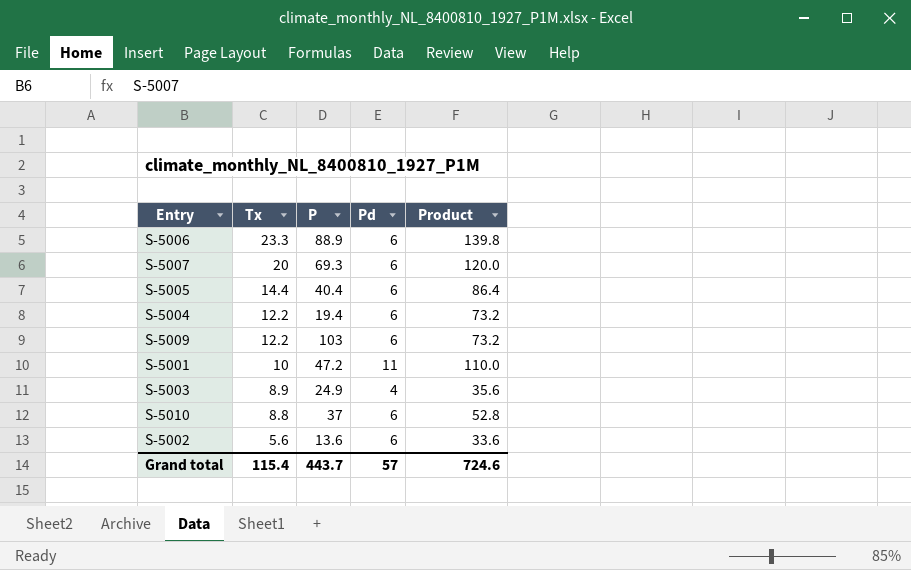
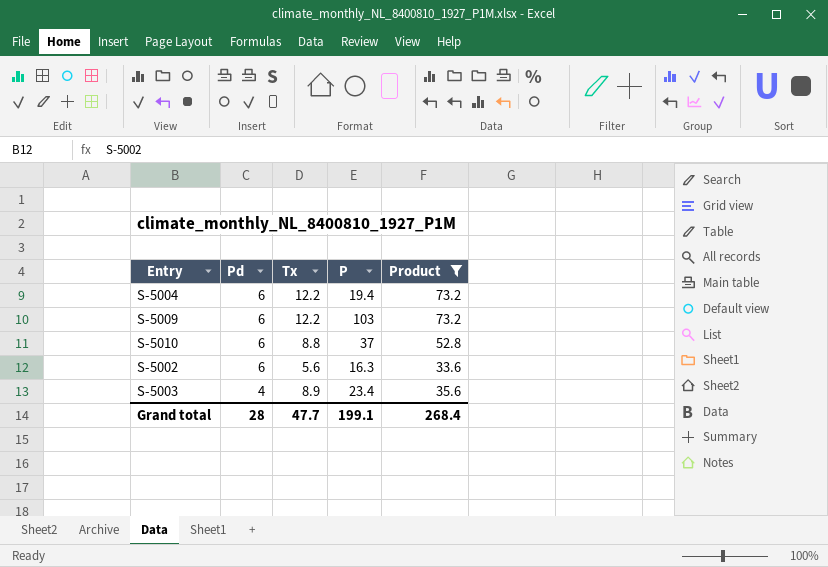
filter: none -> Product <= 73.2
row order: Tx descending -> Pd descending
column Pd | position: 4 -> 2
S-5002 | P: 13.6 -> 16.3
S-5003 | P: 24.9 -> 23.4
Grand total | Pd: 57 -> 28
Grand total | Tx: 115.4 -> 47.7
Grand total | P: 443.7 -> 199.1
Grand total | Product: 724.6 -> 268.4

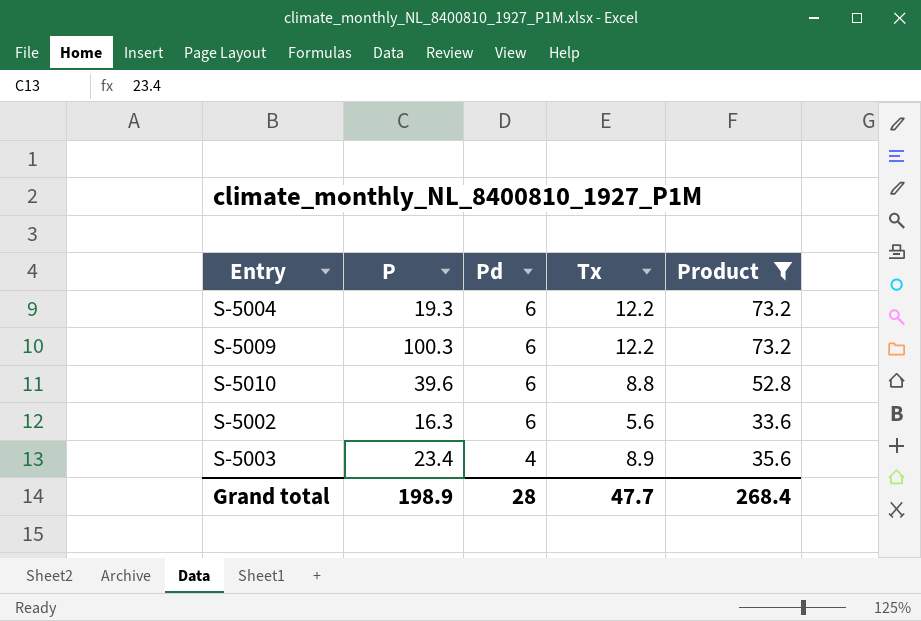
column P | position: 4 -> 2
S-5004 | P: 19.4 -> 19.3
S-5009 | P: 103 -> 100.3
S-5010 | P: 37 -> 39.6
Grand total | P: 199.1 -> 198.9

